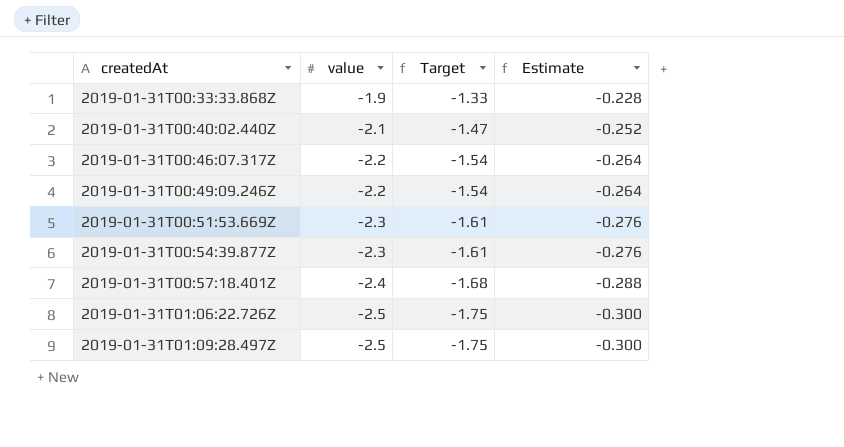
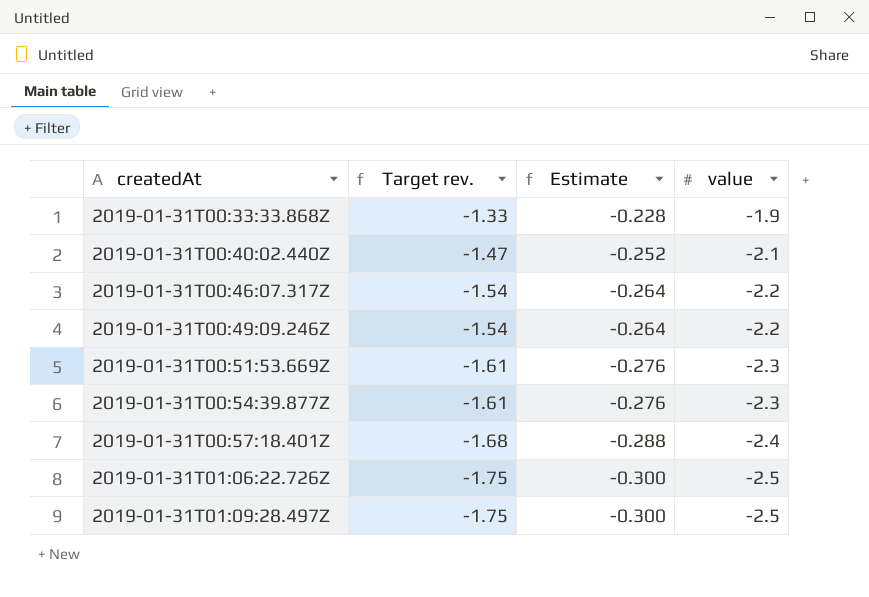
column name: Target -> Target rev.
column value | position: 2 -> 4

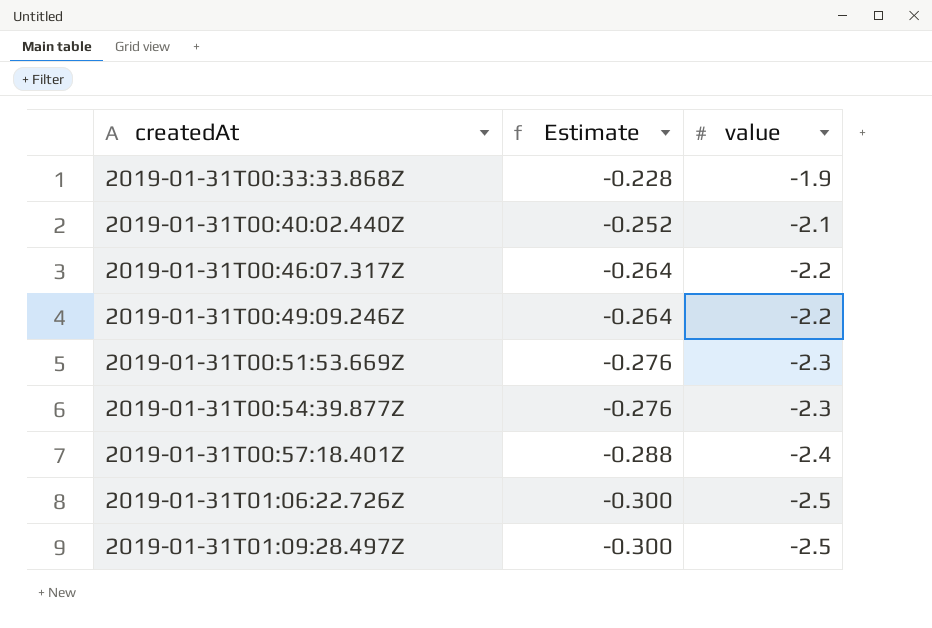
column Target rev. | formula: [value] * 0.7 -> none

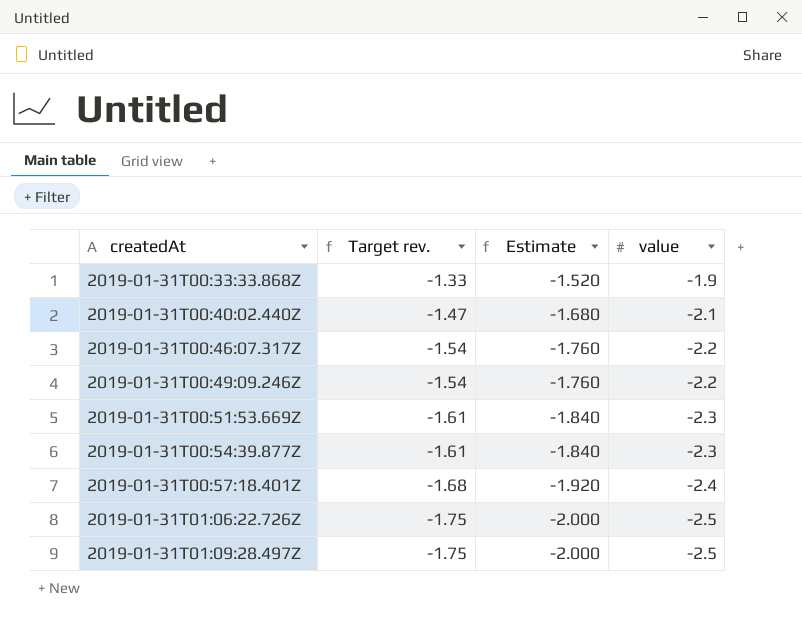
column Target rev. | formula: none -> [value] * 0.7
column Estimate | formula: [value] * 0.12 -> [value] * 0.8

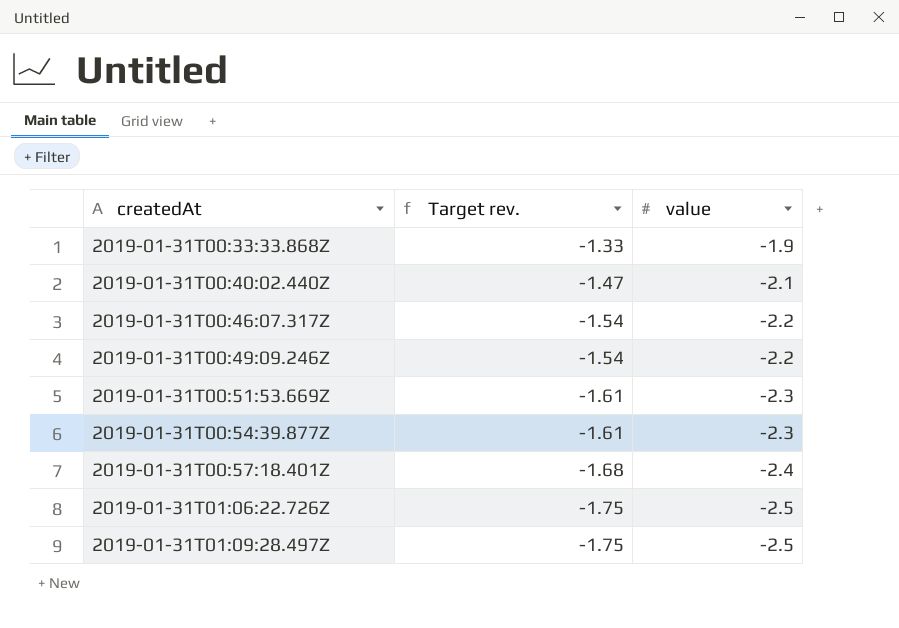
column Estimate | formula: [value] * 0.8 -> none

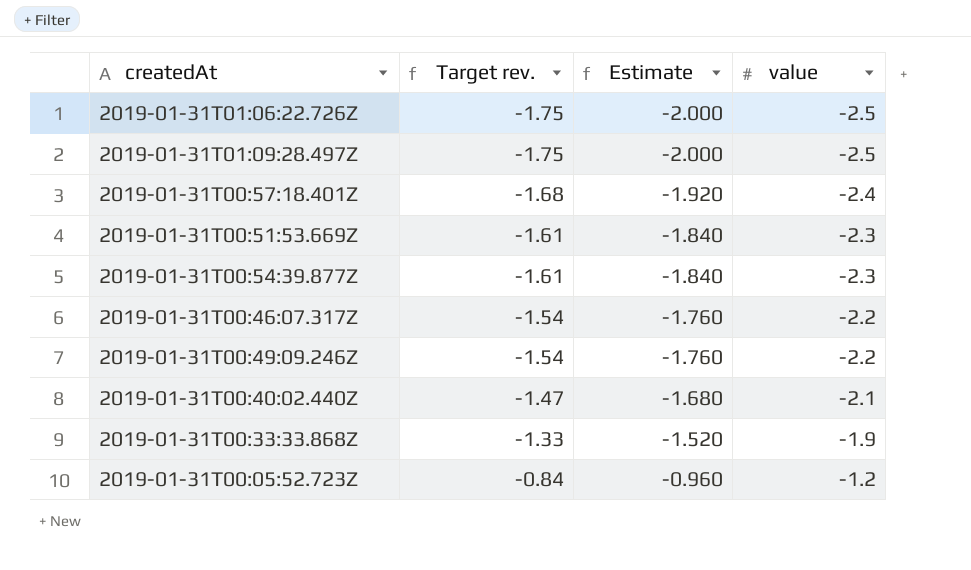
row order: createdAt ascending -> Target rev. ascending
column Estimate | formula: none -> [value] * 0.8
row 2019-01-31T00:05:52.723Z: none -> -0.84 | -0.960 | -1.2

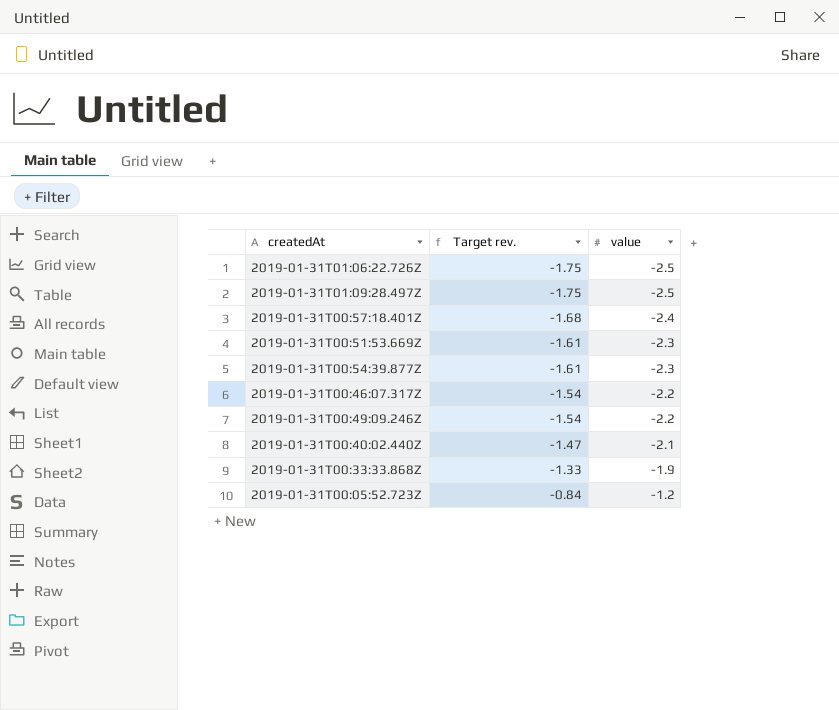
column Estimate | formula: [value] * 0.8 -> none

